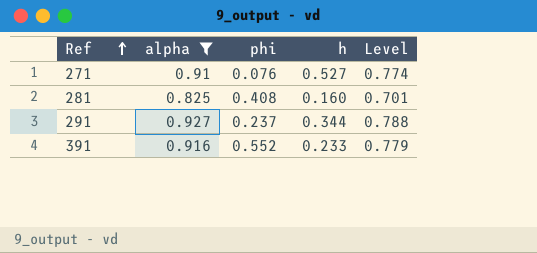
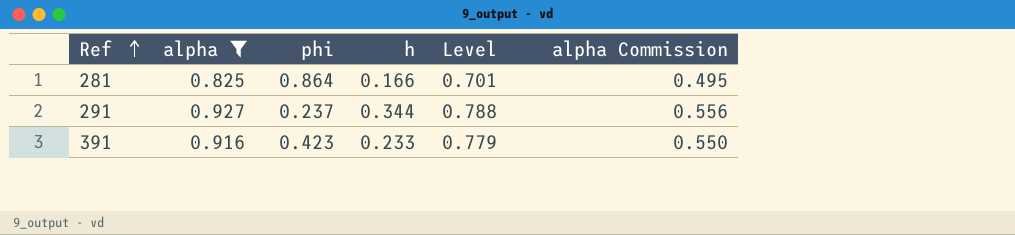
column alpha Commission | formula: none -> [alpha] * 0.6
row 271: 0.91 | 0.076 | 0.527 | 0.774 -> none
281 | phi: 0.408 -> 0.864
281 | h: 0.160 -> 0.166
391 | phi: 0.552 -> 0.423

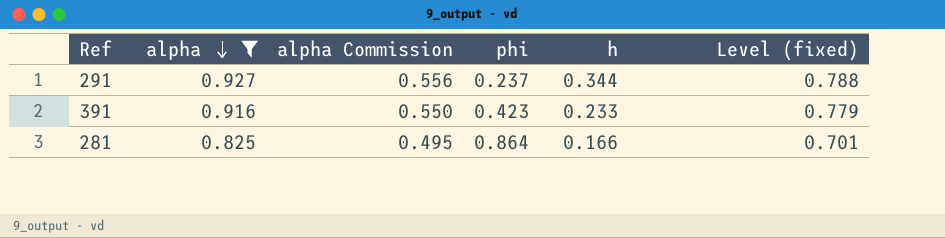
row order: Ref ascending -> alpha descending
column alpha Commission | position: 6 -> 3
column name: Level -> Level (fixed)

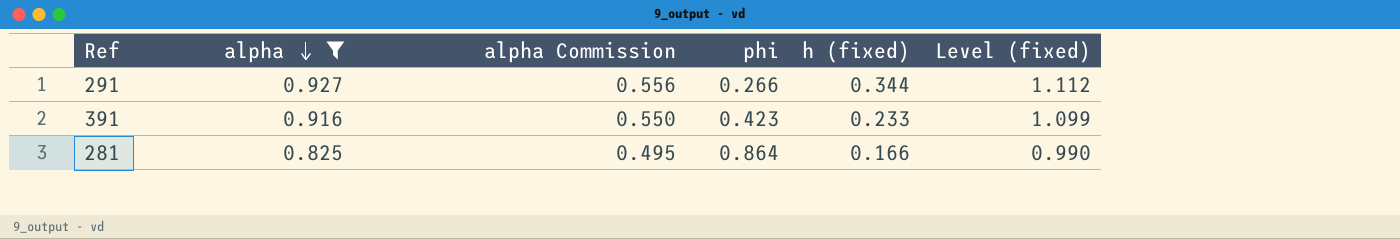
column name: h -> h (fixed)
column Level (fixed) | formula: [alpha] * 0.85 -> [alpha] * 1.2
291 | phi: 0.237 -> 0.266

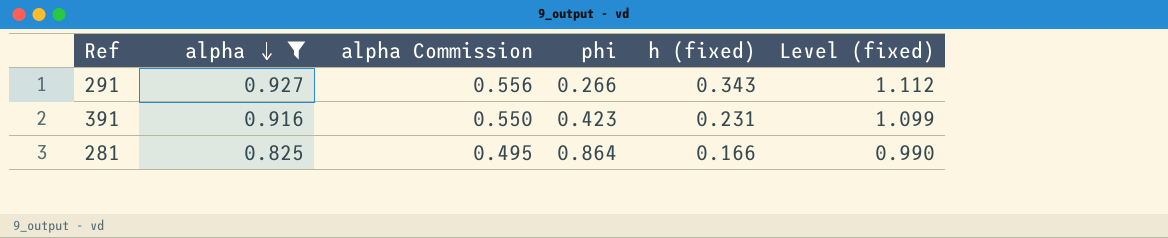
291 | h (fixed): 0.344 -> 0.343
391 | h (fixed): 0.233 -> 0.231

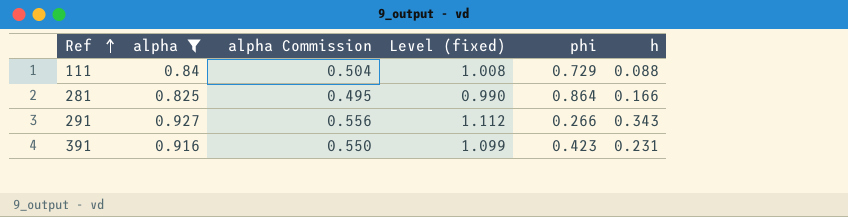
row order: alpha descending -> Ref ascending
column Level (fixed) | position: 6 -> 4
column name: h (fixed) -> h
row 111: none -> 0.84 | 0.504 | 1.008 | 0.729 | 0.088

